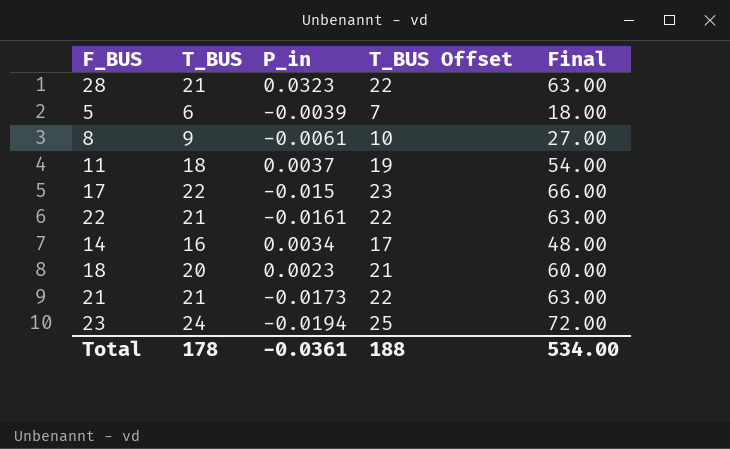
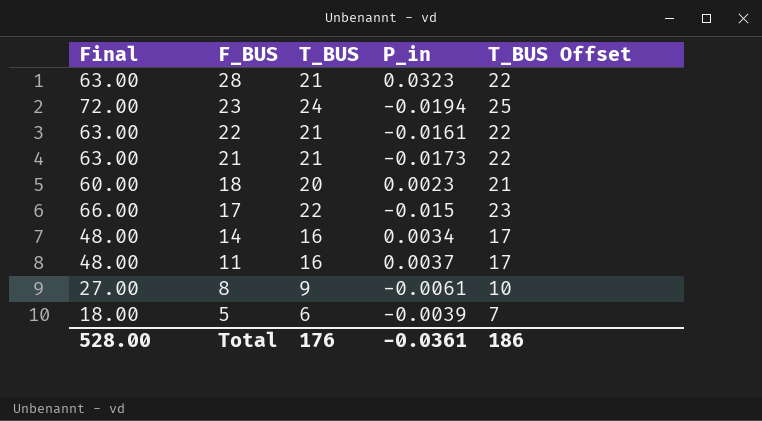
row order: none -> F_BUS descending
column Final | position: 5 -> 1
11 | Final: 54.00 -> 48.00
11 | T_BUS: 18 -> 16
11 | T_BUS Offset: 19 -> 17
Total | Final: 534.00 -> 528.00
Total | T_BUS: 178 -> 176
Total | T_BUS Offset: 188 -> 186

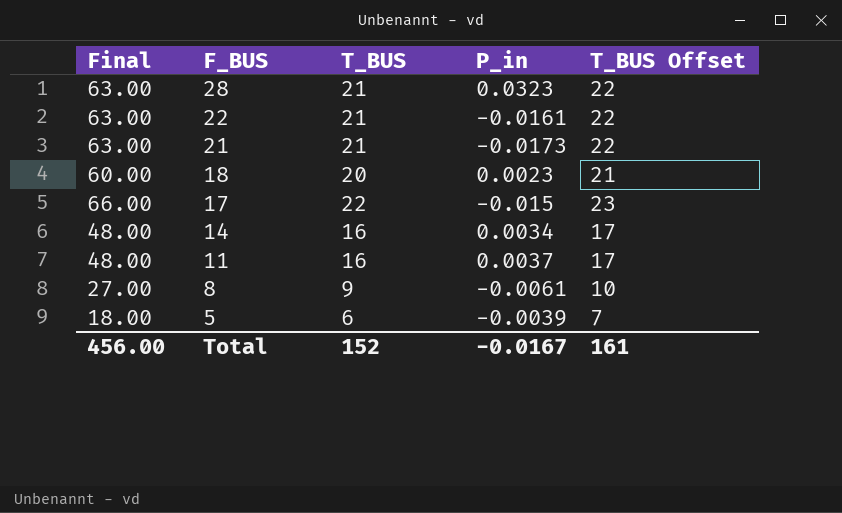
row 23: 72.00 | 24 | -0.0194 | 25 -> none
Total | Final: 528.00 -> 456.00
Total | T_BUS: 176 -> 152
Total | P_in: -0.0361 -> -0.0167
Total | T_BUS Offset: 186 -> 161

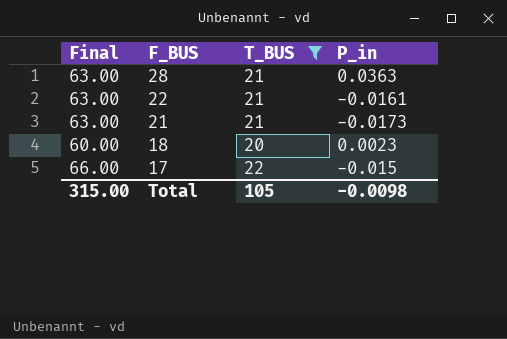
filter: none -> T_BUS >= 20
column T_BUS Offset | formula: [T_BUS] + 1 -> none
28 | P_in: 0.0323 -> 0.0363
Total | Final: 456.00 -> 315.00
Total | T_BUS: 152 -> 105
Total | P_in: -0.0167 -> -0.0098

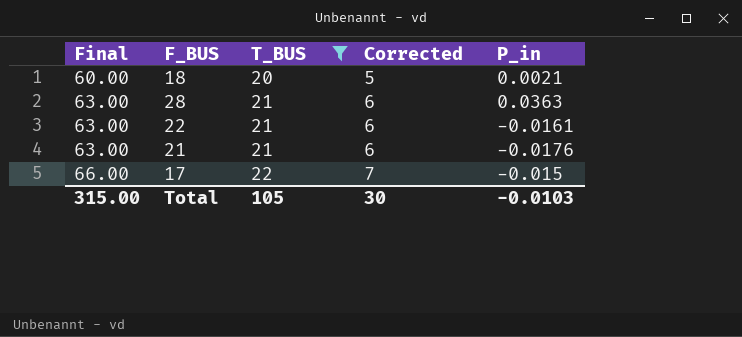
row order: F_BUS descending -> Final ascending
column Corrected | formula: none -> [T_BUS] - 15
18 | P_in: 0.0023 -> 0.0021
21 | P_in: -0.0173 -> -0.0176
Total | P_in: -0.0098 -> -0.0103

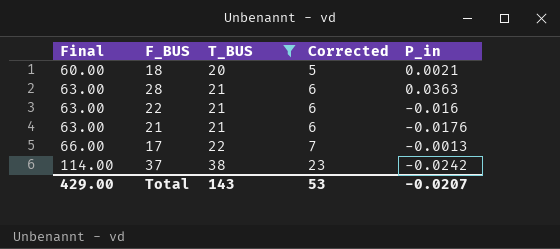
22 | P_in: -0.0161 -> -0.016
17 | P_in: -0.015 -> -0.0013
row 37: none -> 114.00 | 38 | 23 | -0.0242
Total | Final: 315.00 -> 429.00
Total | T_BUS: 105 -> 143
Total | Corrected: 30 -> 53
Total | P_in: -0.0103 -> -0.0207

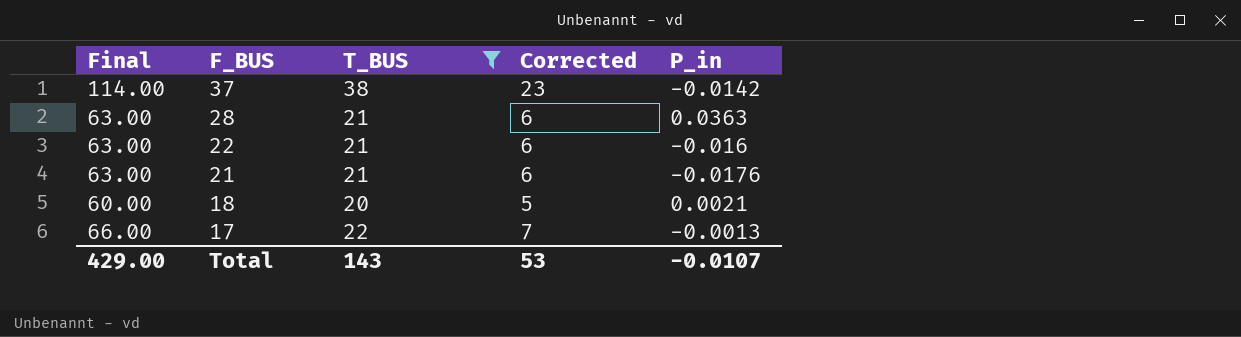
row order: Final ascending -> F_BUS descending
37 | P_in: -0.0242 -> -0.0142
Total | P_in: -0.0207 -> -0.0107

